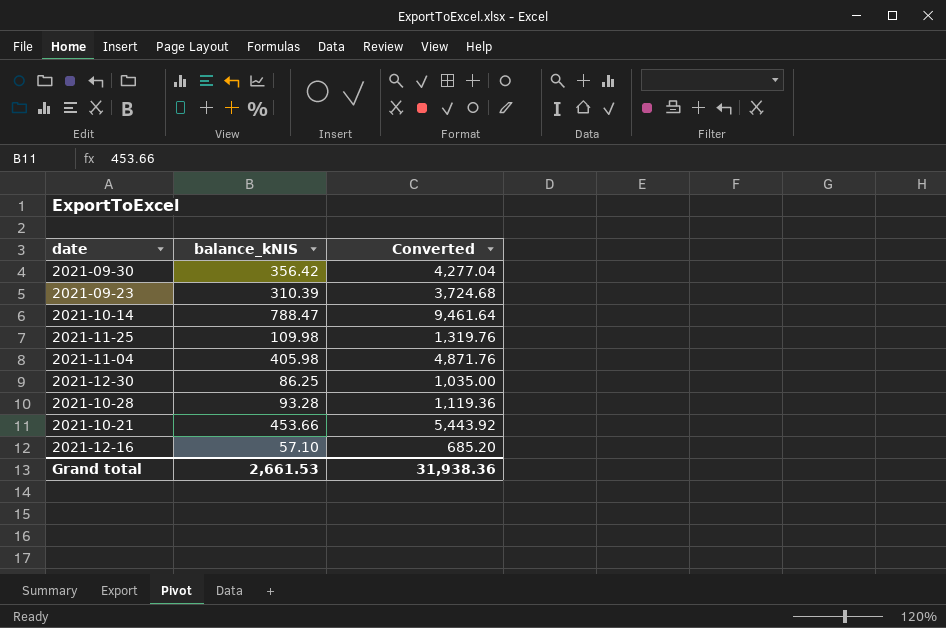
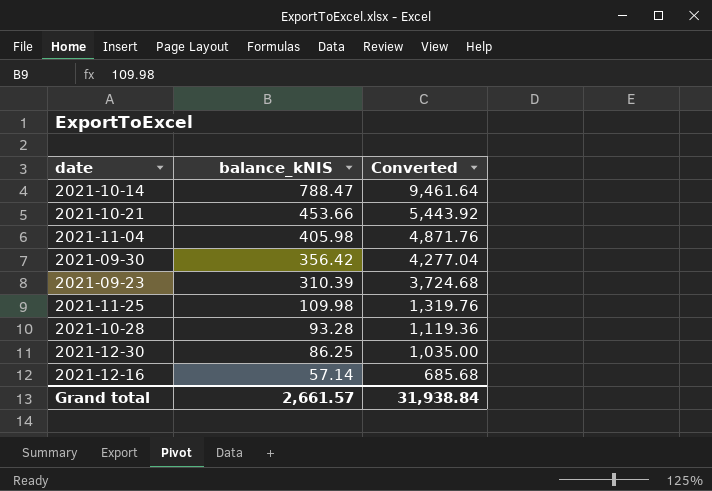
row order: none -> balance_kNIS descending
2021-12-16 | balance_kNIS: 57.10 -> 57.14
2021-12-16 | Converted: 685.20 -> 685.68
Grand total | balance_kNIS: 2,661.53 -> 2,661.57
Grand total | Converted: 31,938.36 -> 31,938.84

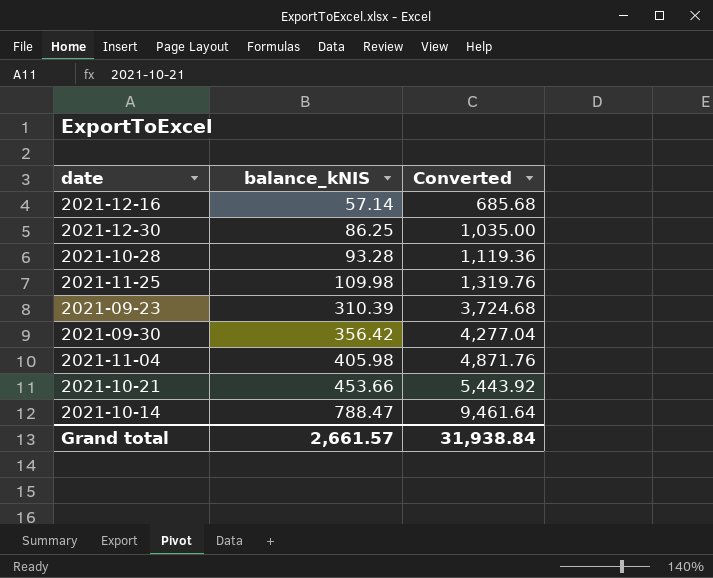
row order: balance_kNIS descending -> balance_kNIS ascending

